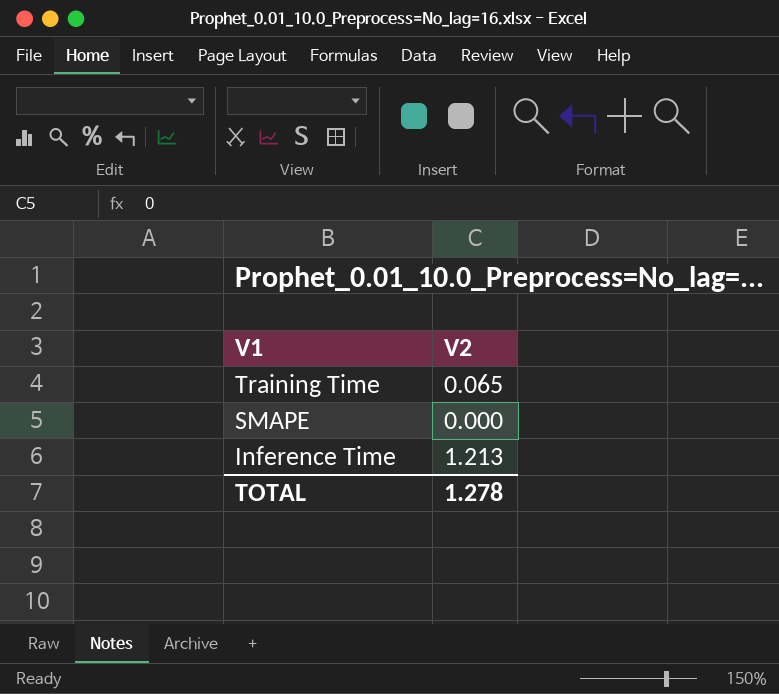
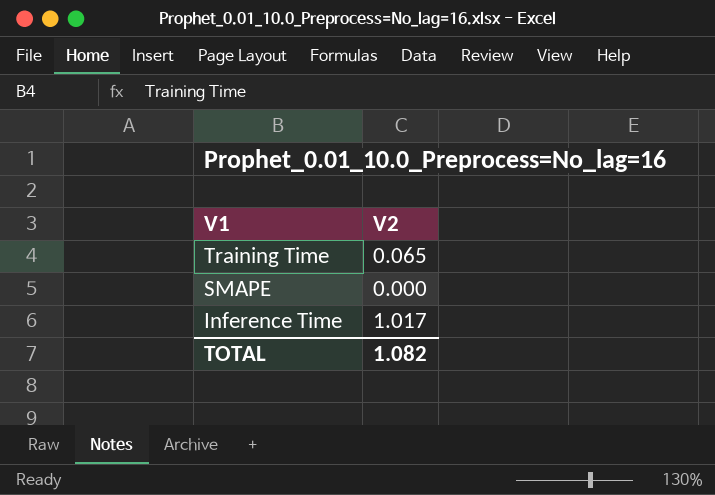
Inference Time | V2: 1.213 -> 1.017
TOTAL | V2: 1.278 -> 1.082

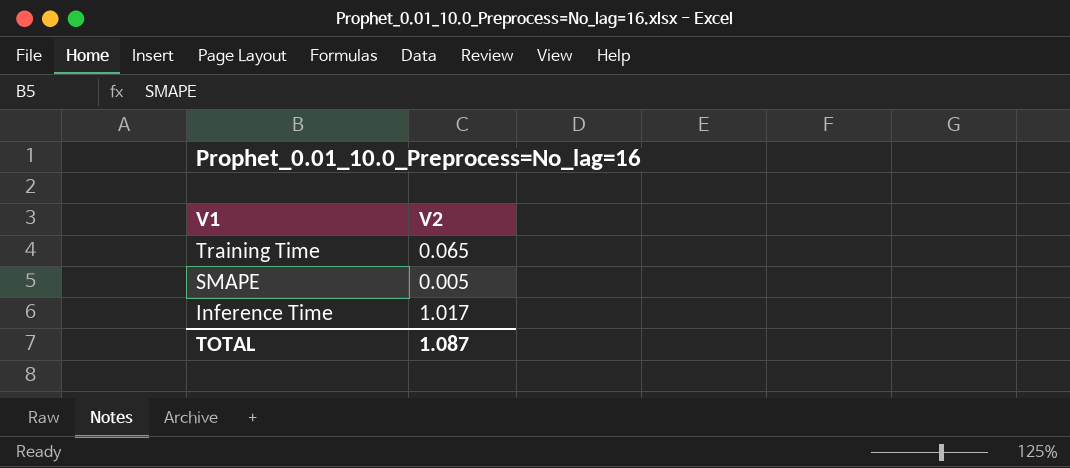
SMAPE | V2: 0.000 -> 0.005
TOTAL | V2: 1.082 -> 1.087

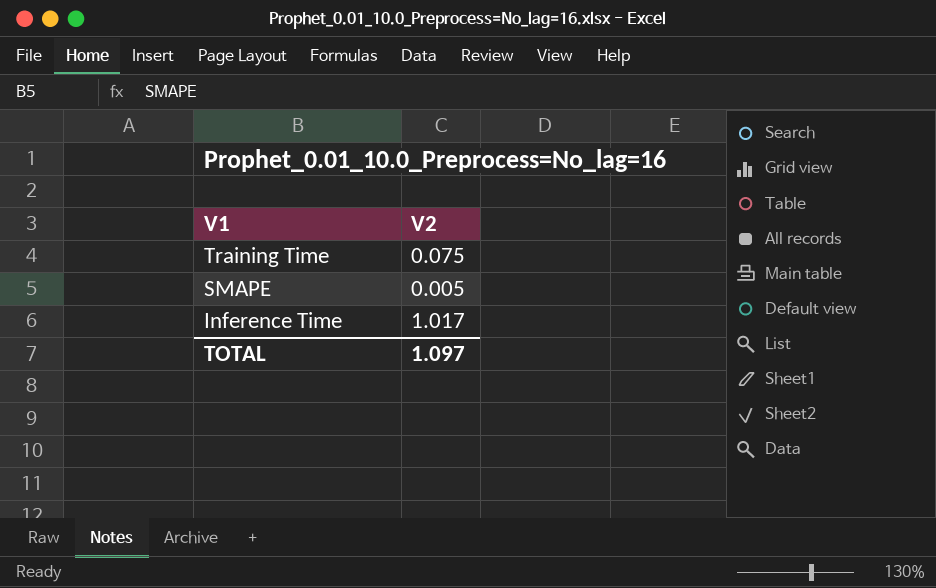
Training Time | V2: 0.065 -> 0.075
TOTAL | V2: 1.087 -> 1.097

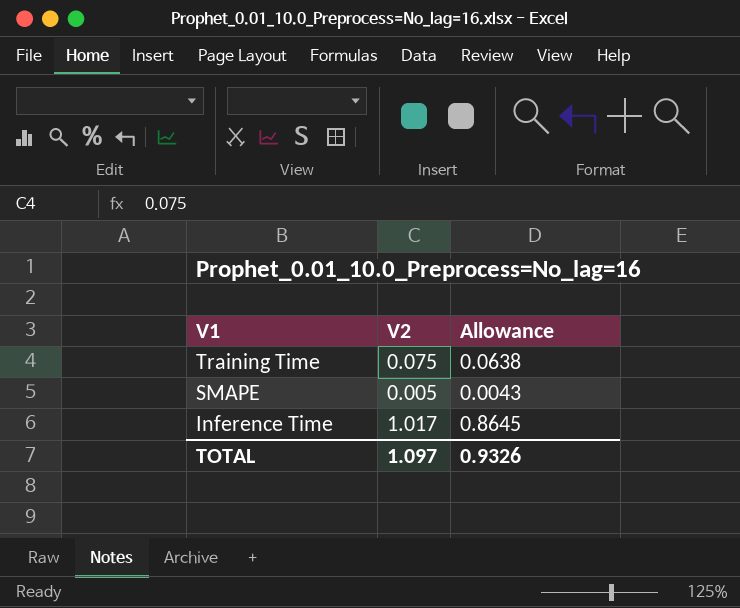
column Allowance | formula: none -> [V2] * 0.85

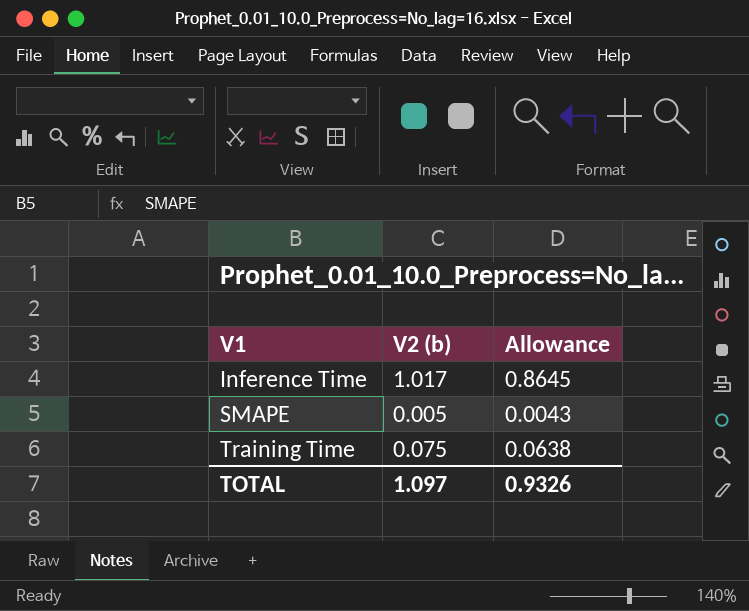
row order: V1 descending -> V1 ascending
column name: V2 -> V2 (b)

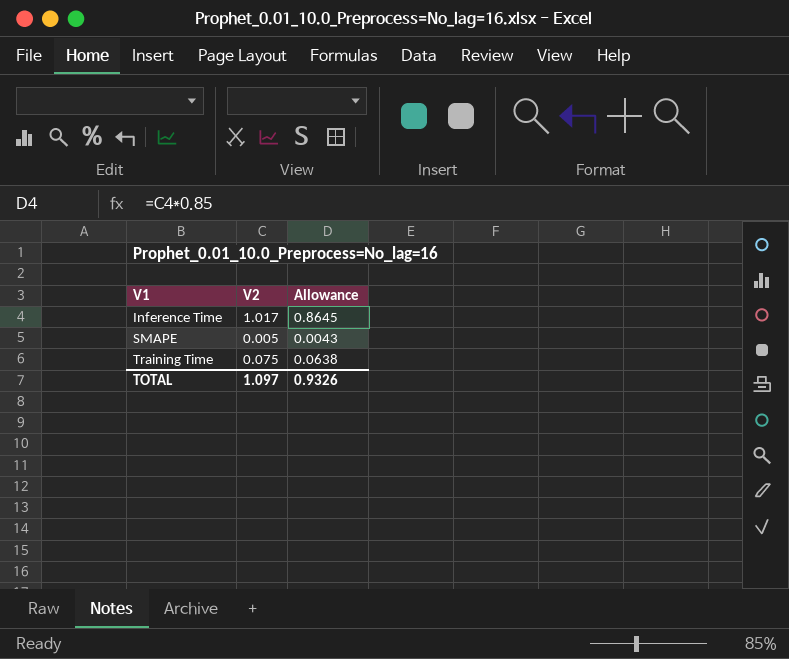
column name: V2 (b) -> V2

